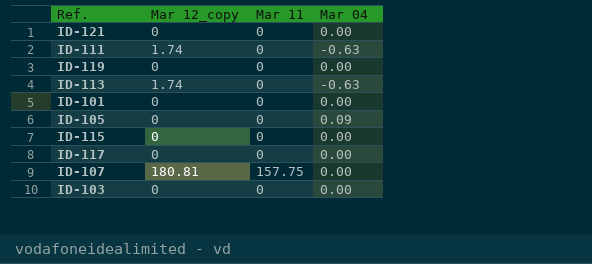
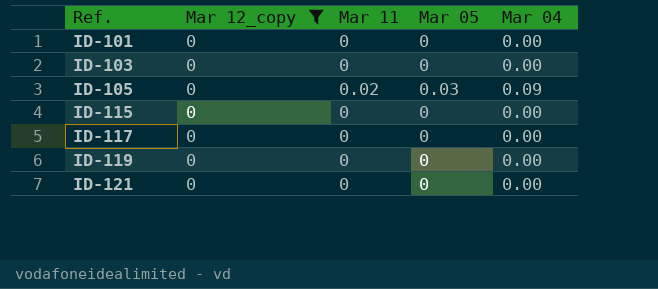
filter: none -> Mar 12_copy = 0
row order: none -> Ref. ascending
column Mar 05 | position: none -> 4
ID-105 | Mar 11: 0 -> 0.02

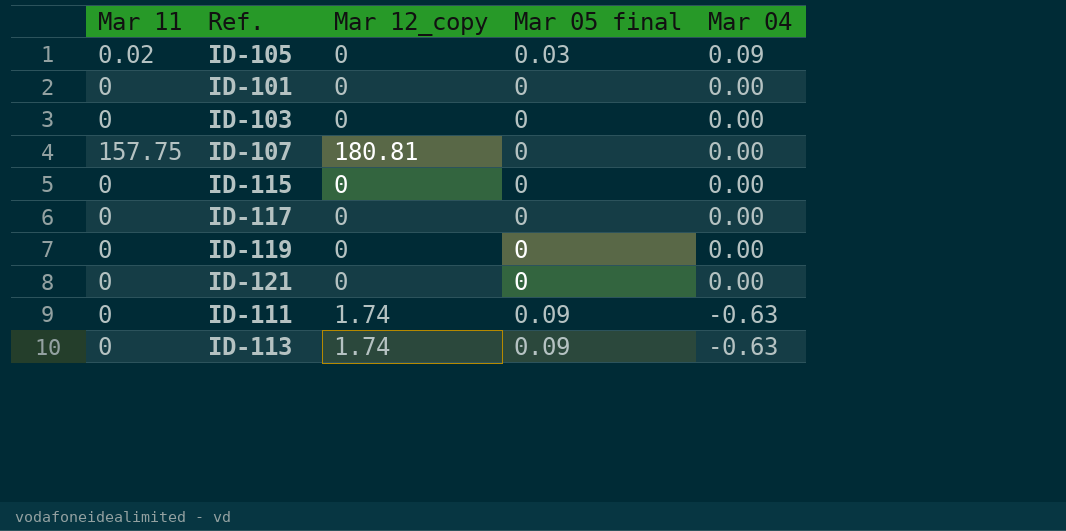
filter: Mar 12_copy = 0 -> none
row order: Ref. ascending -> Mar 04 descending
column Mar 11 | position: 3 -> 1
column name: Mar 05 -> Mar 05 final

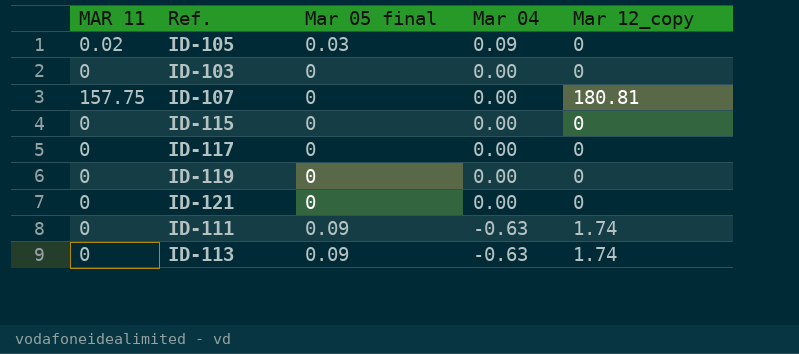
column name: Mar 11 -> MAR 11
column Mar 12_copy | position: 3 -> 5
row ID-101: 0 | 0 | 0 | 0.00 -> none

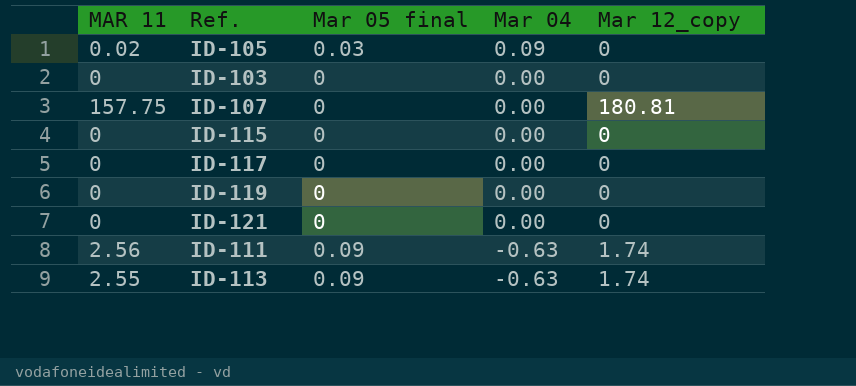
ID-111 | MAR 11: 0 -> 2.56
ID-113 | MAR 11: 0 -> 2.55

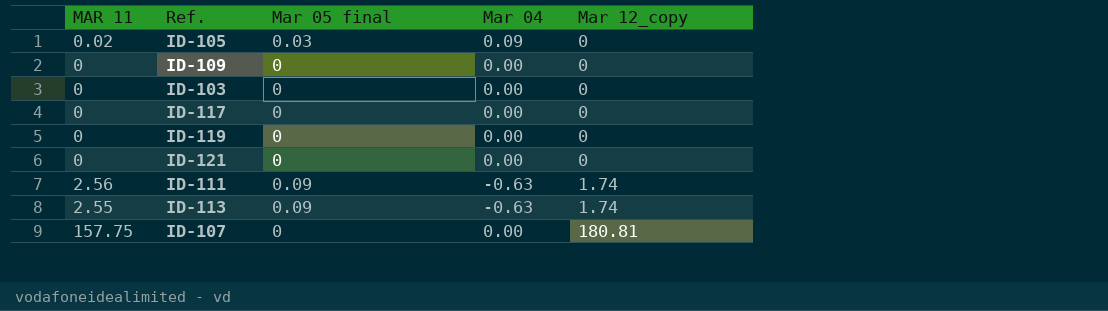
row order: Mar 04 descending -> Mar 12_copy ascending
row ID-115: 0 | 0 | 0.00 | 0 -> none
row ID-109: none -> 0 | 0 | 0.00 | 0

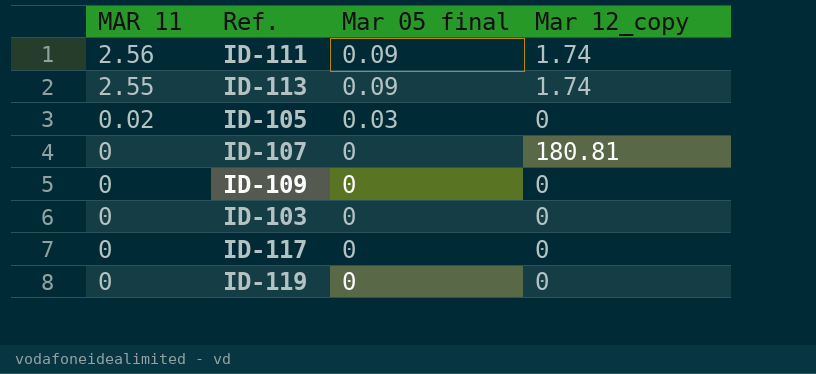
row order: Mar 12_copy ascending -> MAR 11 descending
column Mar 04 | position: 4 -> none
row ID-121: 0 | 0 | 0.00 | 0 -> none
ID-107 | MAR 11: 157.75 -> 0

